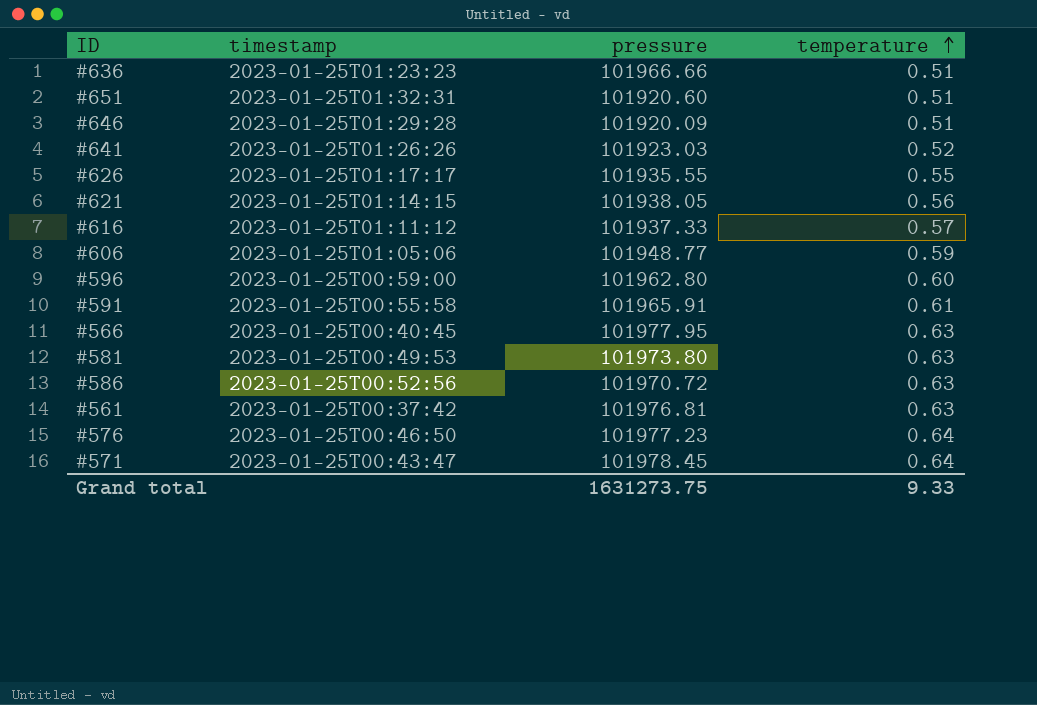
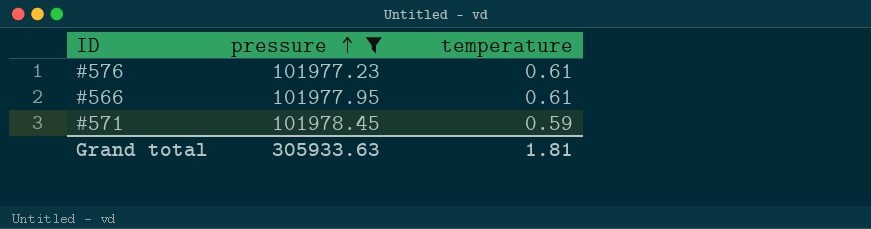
filter: none -> pressure >= 101977.23
row order: temperature ascending -> pressure ascending
column timestamp | position: 2 -> none
#576 | temperature: 0.64 -> 0.61
#566 | temperature: 0.63 -> 0.61
#571 | temperature: 0.64 -> 0.59
Grand total | pressure: 1631273.75 -> 305933.63
Grand total | temperature: 9.33 -> 1.81

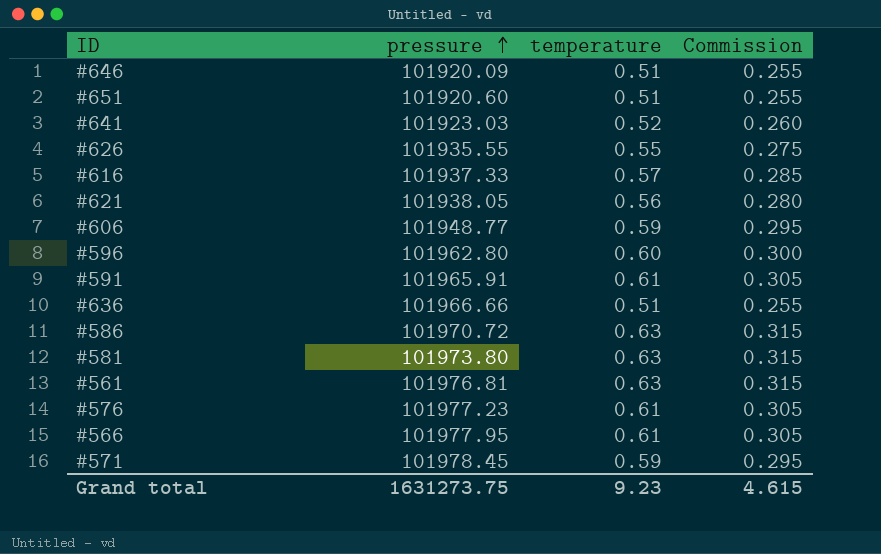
filter: pressure >= 101977.23 -> none
column Commission | formula: none -> [temperature] * 0.5
Grand total | pressure: 305933.63 -> 1631273.75
Grand total | temperature: 1.81 -> 9.23

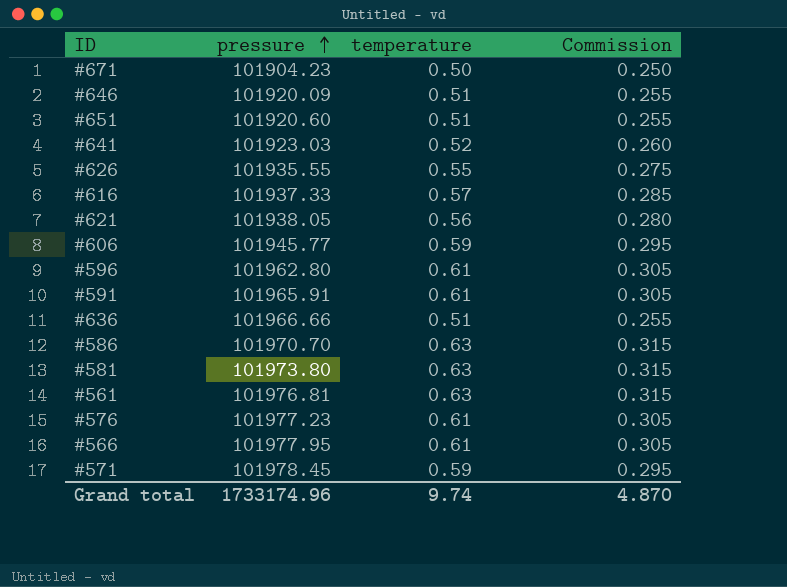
row #671: none -> 101904.23 | 0.50 | 0.250
#606 | pressure: 101948.77 -> 101945.77
#596 | temperature: 0.60 -> 0.61
#596 | Commission: 0.300 -> 0.305
#586 | pressure: 101970.72 -> 101970.70
Grand total | pressure: 1631273.75 -> 1733174.96
Grand total | temperature: 9.23 -> 9.74
Grand total | Commission: 4.615 -> 4.870

